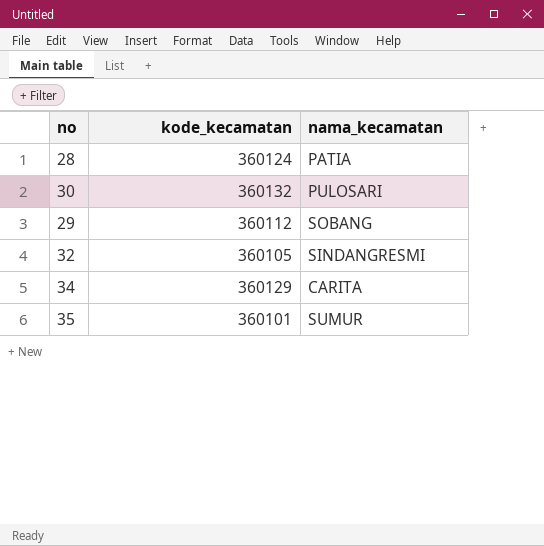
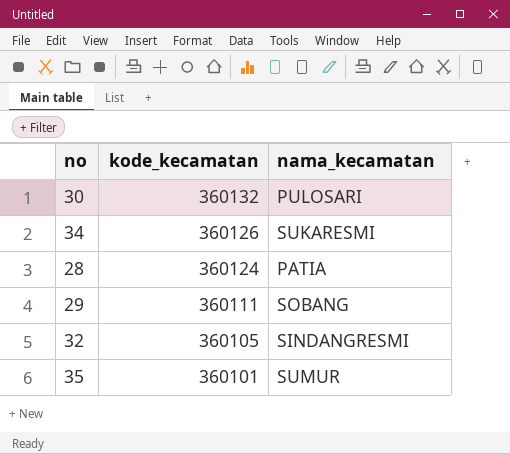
row order: none -> kode_kecamatan descending
34 | kode_kecamatan: 360129 -> 360126
34 | nama_kecamatan: CARITA -> SUKARESMI
29 | kode_kecamatan: 360112 -> 360111

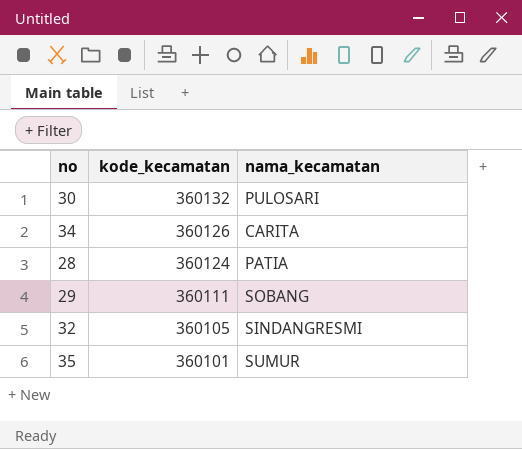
34 | nama_kecamatan: SUKARESMI -> CARITA

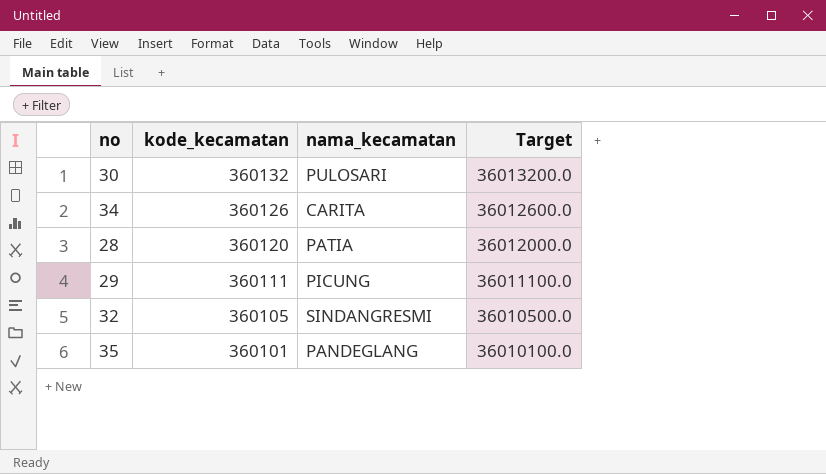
column Target | formula: none -> [kode_kecamatan] * 100
28 | kode_kecamatan: 360124 -> 360120
29 | nama_kecamatan: SOBANG -> PICUNG
35 | nama_kecamatan: SUMUR -> PANDEGLANG

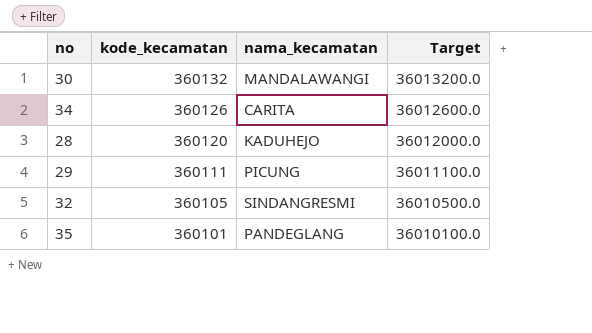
30 | nama_kecamatan: PULOSARI -> MANDALAWANGI
28 | nama_kecamatan: PATIA -> KADUHEJO

